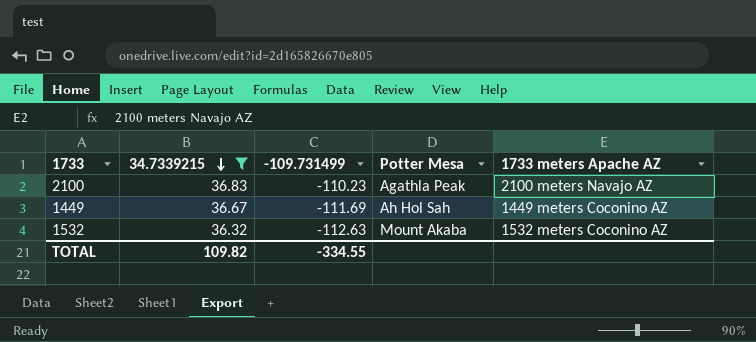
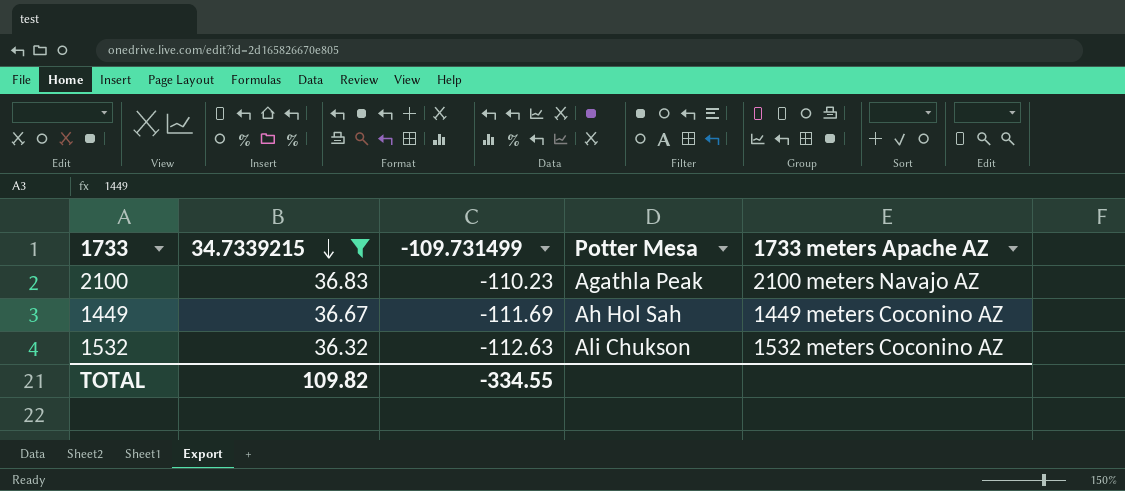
1532 | Potter Mesa: Mount Akaba -> Ali Chukson

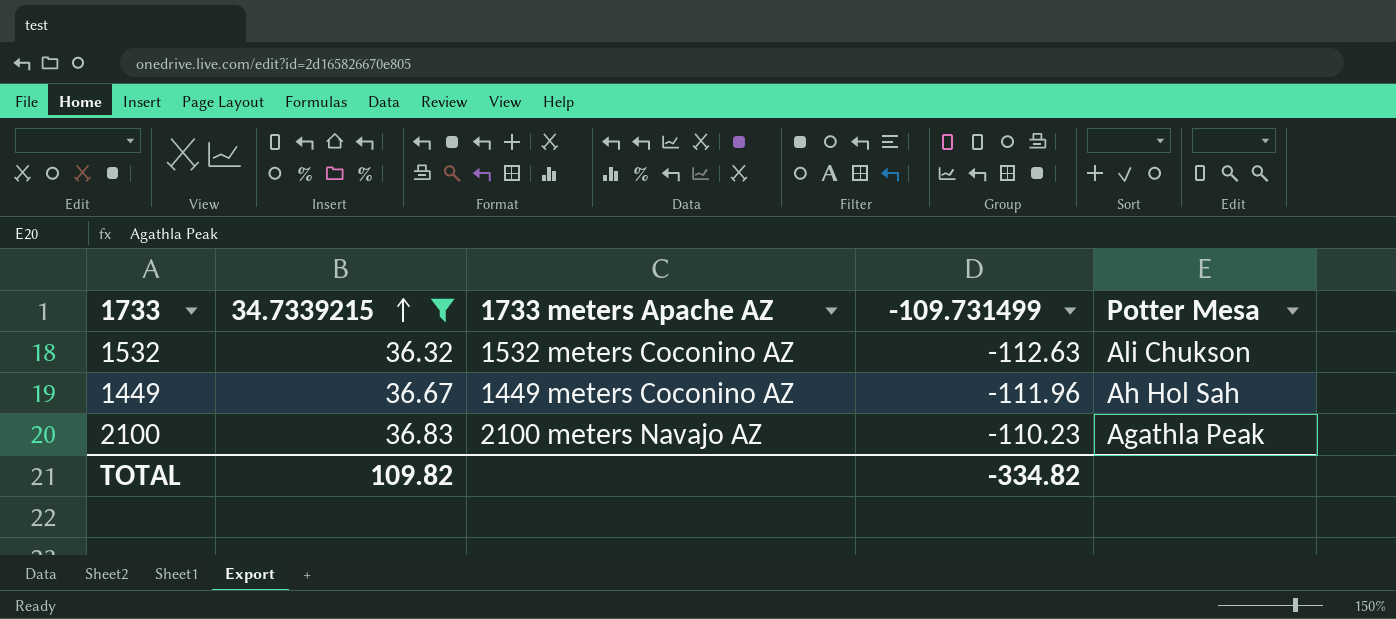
row order: 34.7339215 descending -> 34.7339215 ascending
column 1733 meters Apache AZ | position: 5 -> 3
1449 | -109.731499: -111.69 -> -111.96
TOTAL | -109.731499: -334.55 -> -334.82

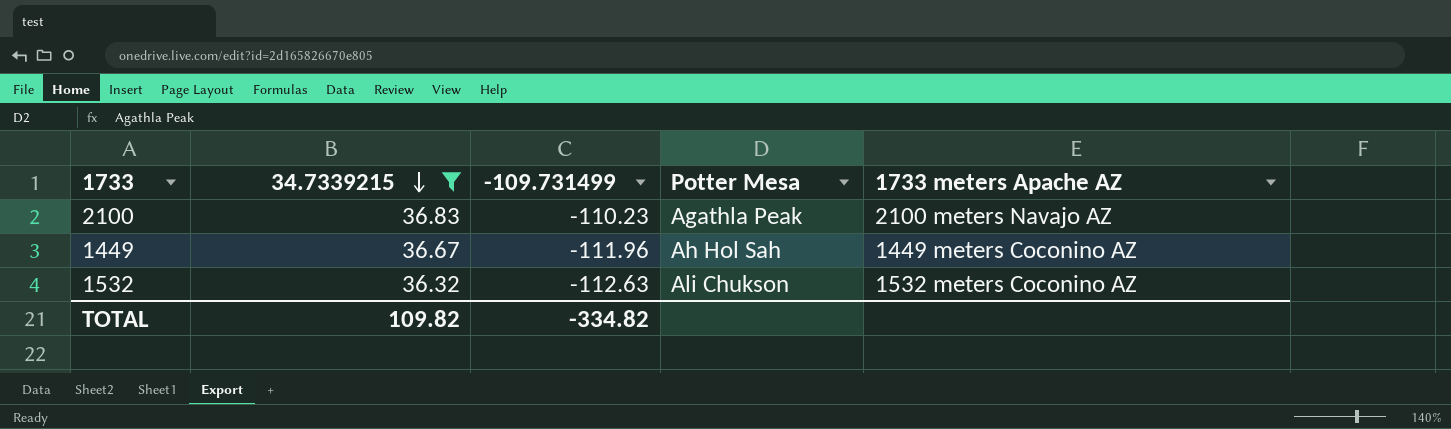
row order: 34.7339215 ascending -> 34.7339215 descending
column 1733 meters Apache AZ | position: 3 -> 5

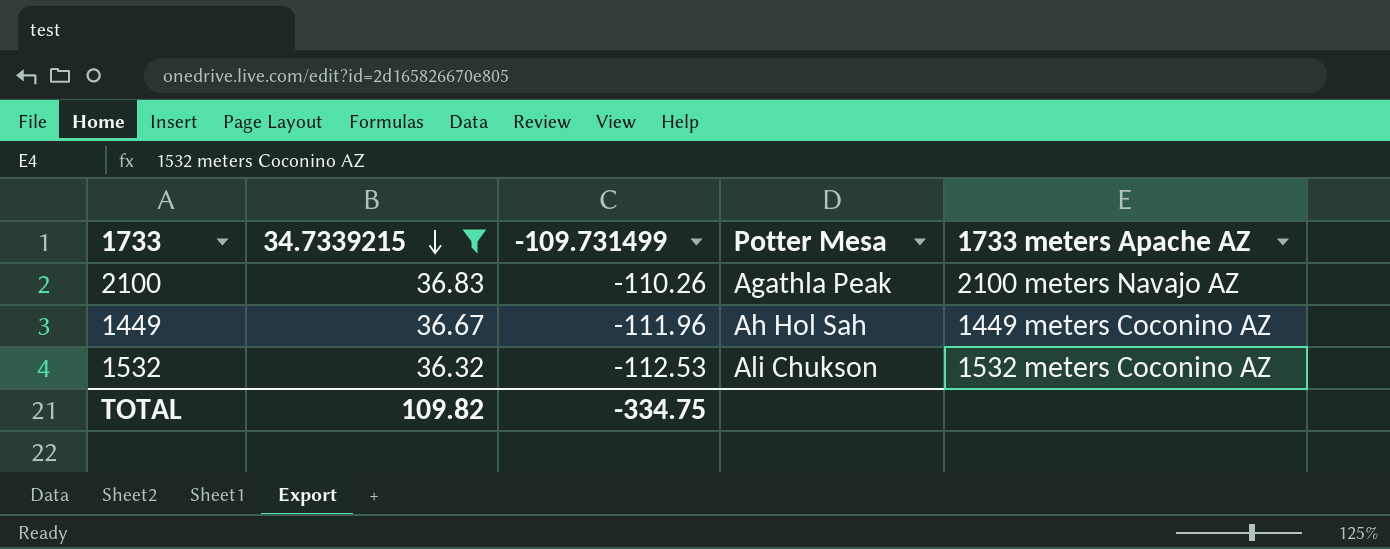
2100 | -109.731499: -110.23 -> -110.26
1532 | -109.731499: -112.63 -> -112.53
TOTAL | -109.731499: -334.82 -> -334.75

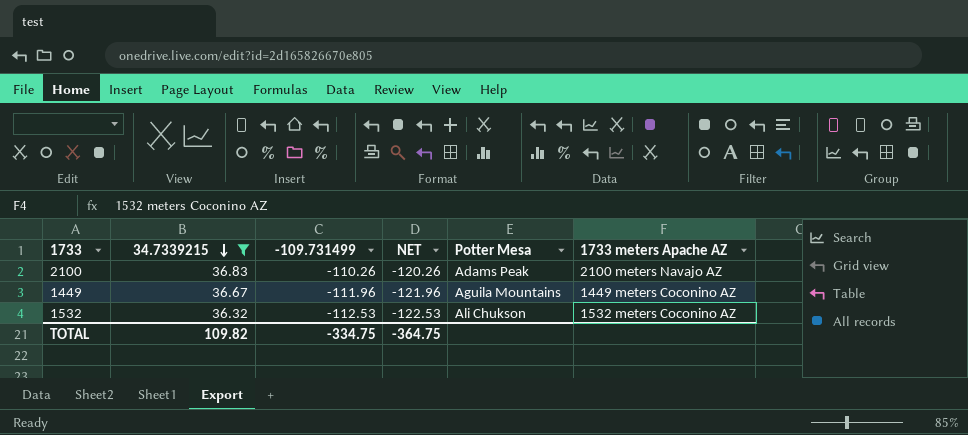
column NET | formula: none -> [-109.731499] - 10
2100 | Potter Mesa: Agathla Peak -> Adams Peak
1449 | Potter Mesa: Ah Hol Sah -> Aguila Mountains

